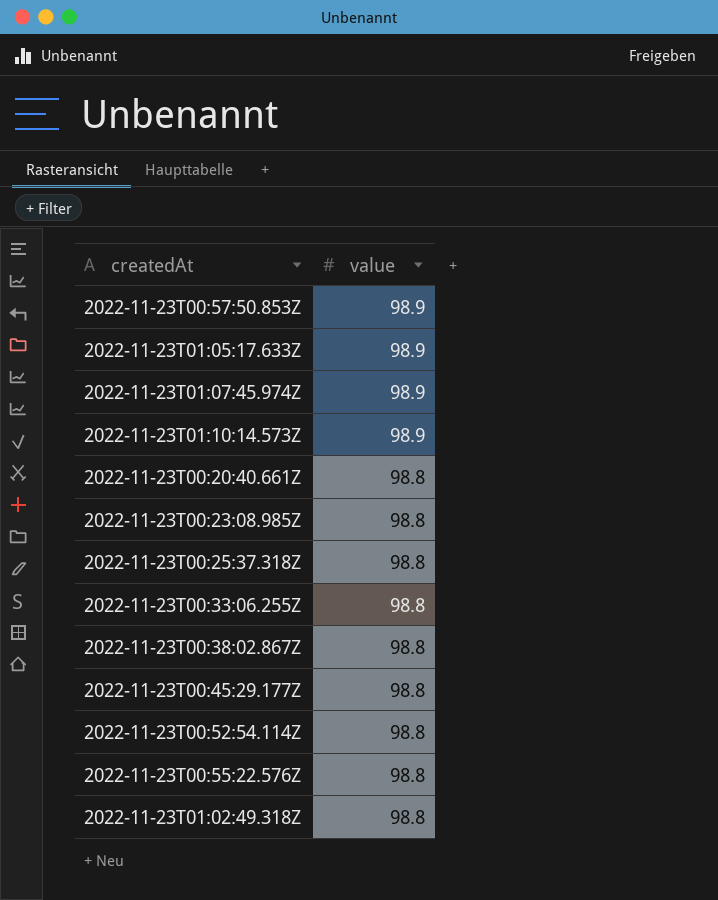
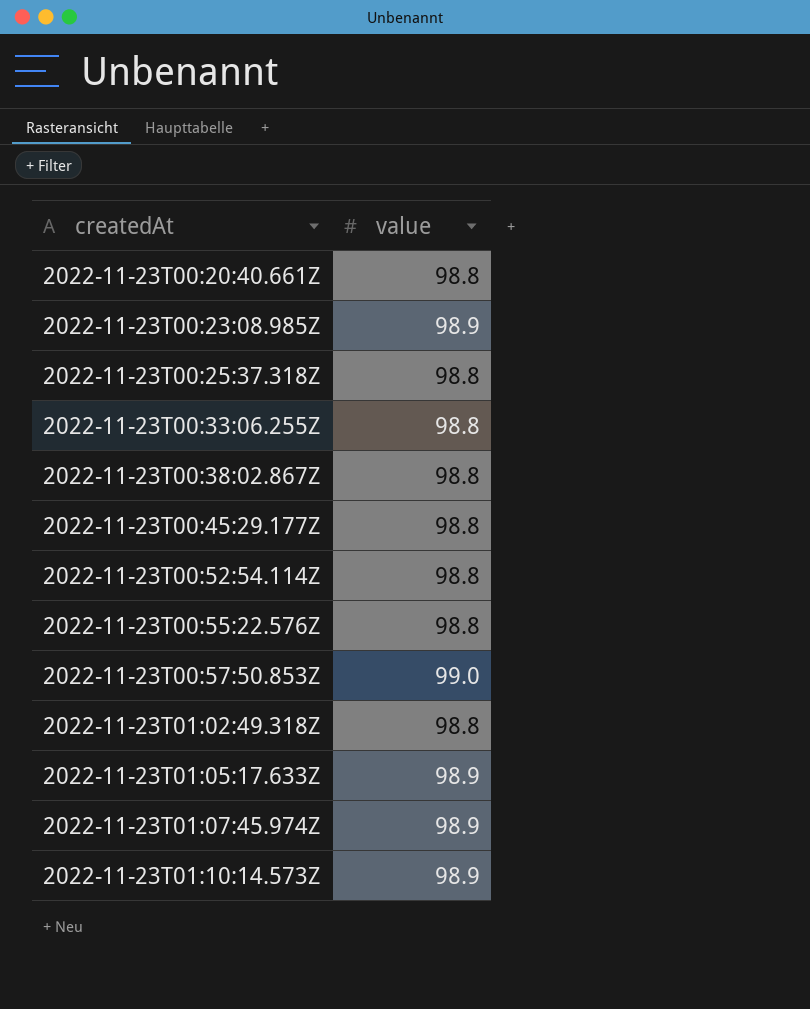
row order: value descending -> createdAt ascending
2022-11-23T00:23:08.985Z | value: 98.8 -> 98.9
2022-11-23T00:57:50.853Z | value: 98.9 -> 99.0

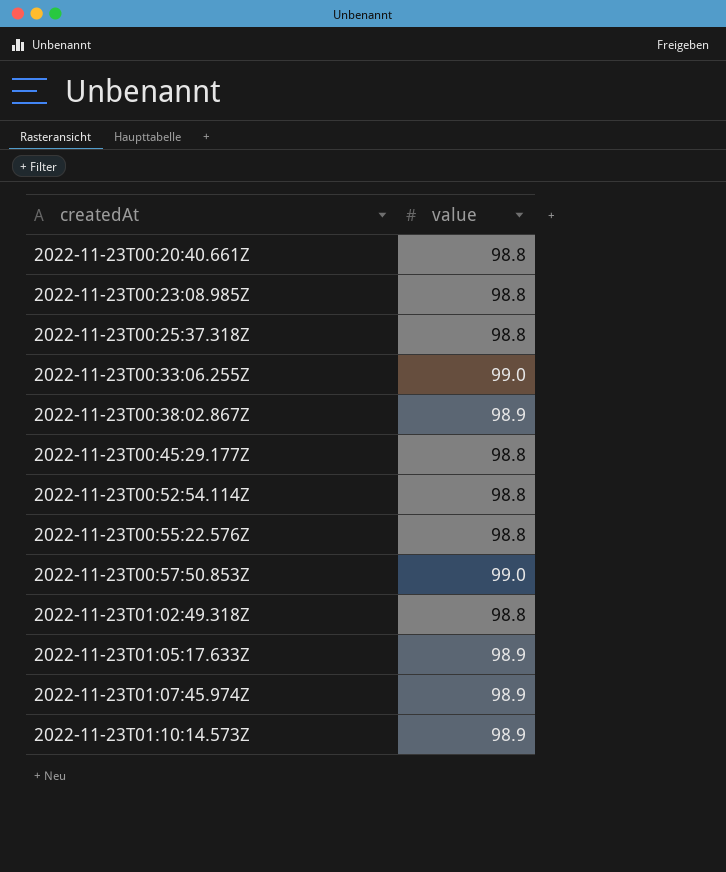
2022-11-23T00:23:08.985Z | value: 98.9 -> 98.8
2022-11-23T00:33:06.255Z | value: 98.8 -> 99.0
2022-11-23T00:38:02.867Z | value: 98.8 -> 98.9

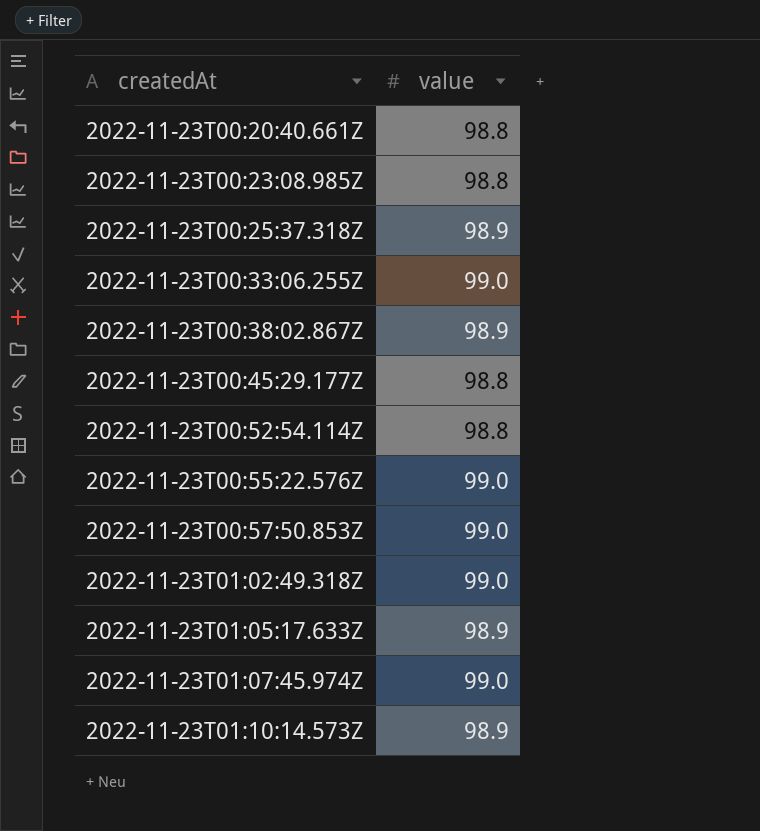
2022-11-23T00:25:37.318Z | value: 98.8 -> 98.9
2022-11-23T00:55:22.576Z | value: 98.8 -> 99.0
2022-11-23T01:02:49.318Z | value: 98.8 -> 99.0
2022-11-23T01:07:45.974Z | value: 98.9 -> 99.0

